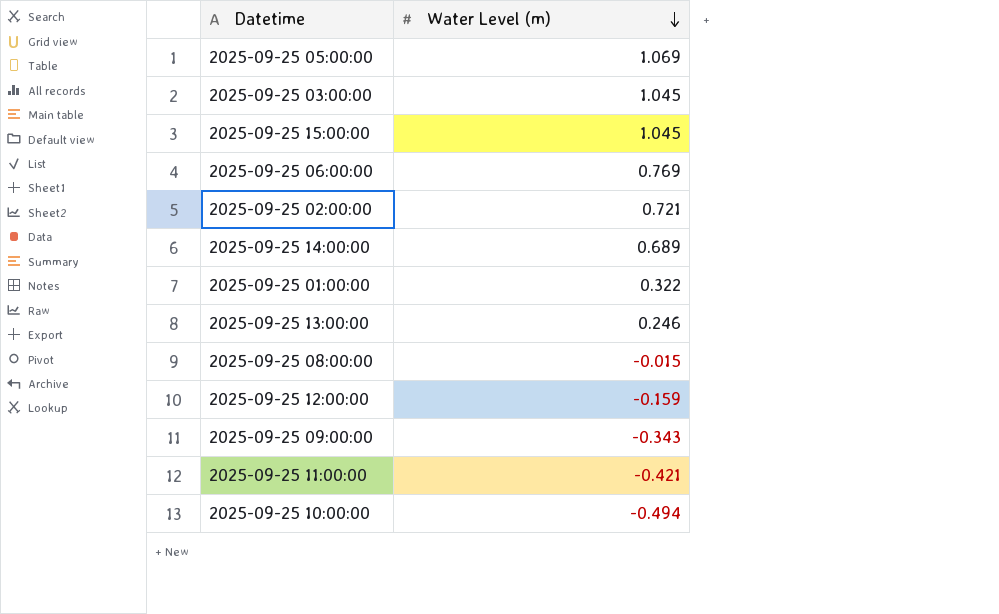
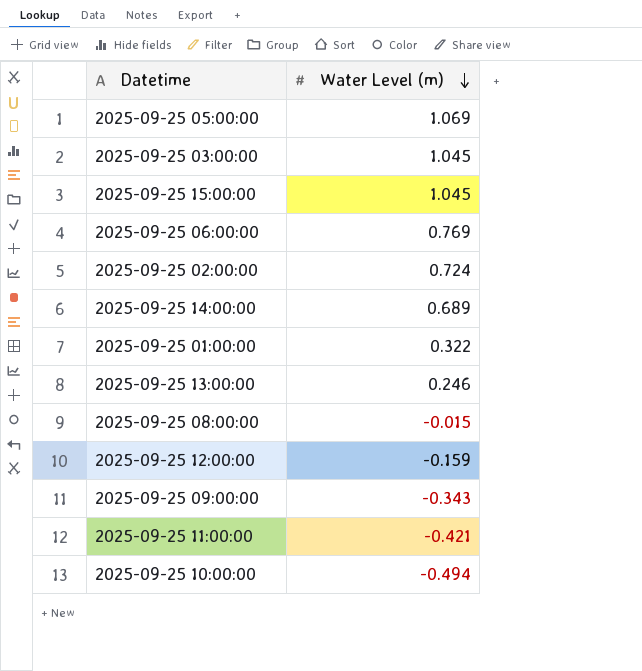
2025-09-25 02:00:00 | Water Level (m): 0.721 -> 0.724

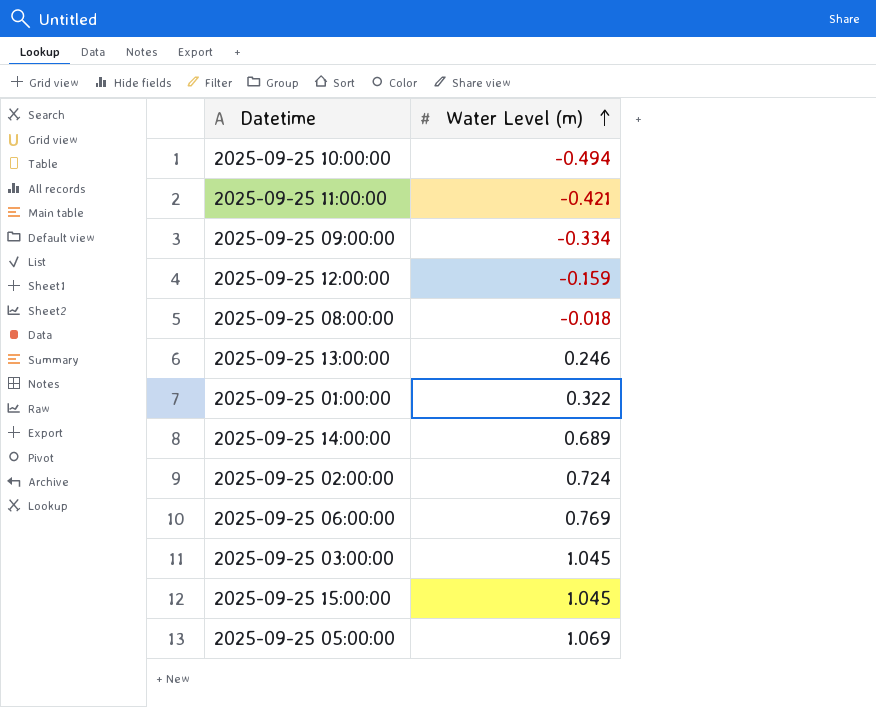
row order: Water Level (m) descending -> Water Level (m) ascending
2025-09-25 09:00:00 | Water Level (m): -0.343 -> -0.334
2025-09-25 08:00:00 | Water Level (m): -0.015 -> -0.018

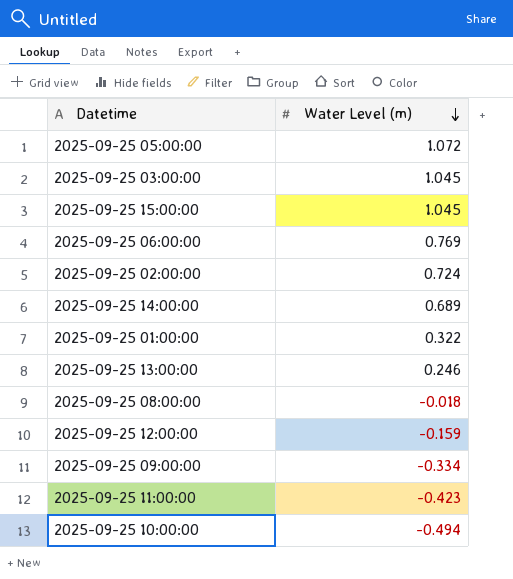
row order: Water Level (m) ascending -> Water Level (m) descending
2025-09-25 05:00:00 | Water Level (m): 1.069 -> 1.072
2025-09-25 11:00:00 | Water Level (m): -0.421 -> -0.423

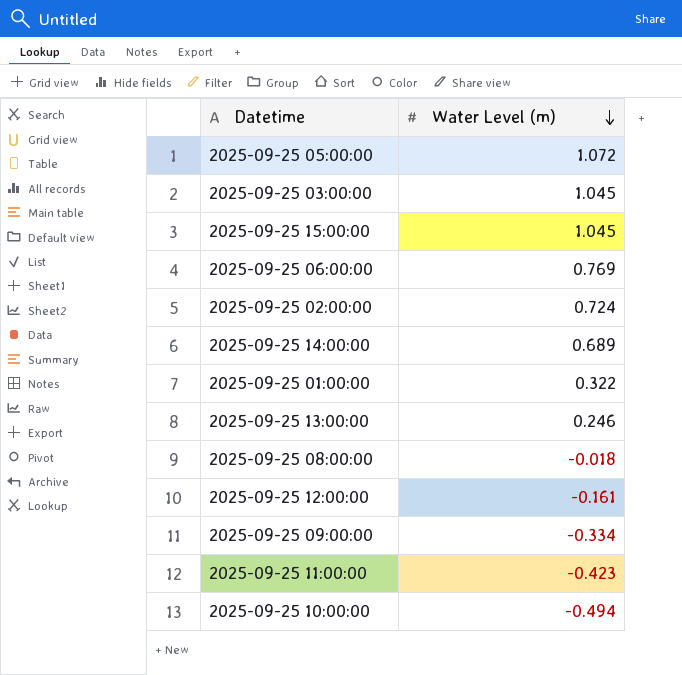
2025-09-25 12:00:00 | Water Level (m): -0.159 -> -0.161

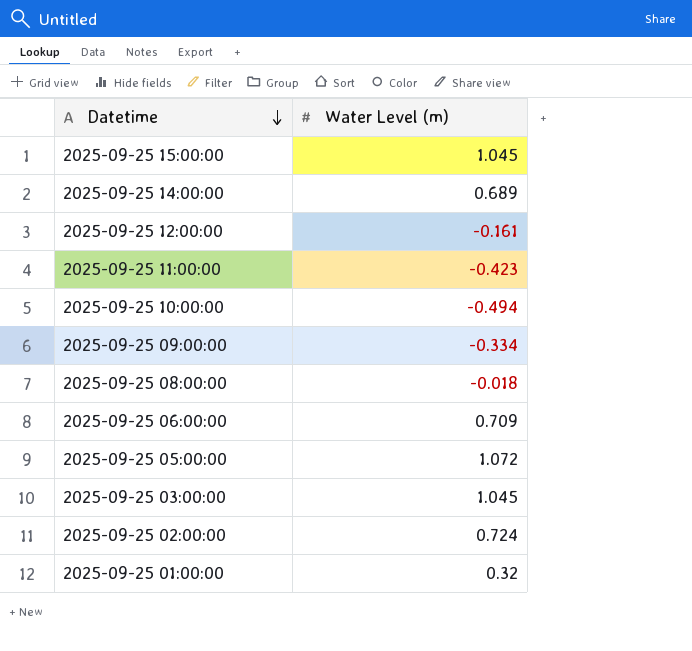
row order: Water Level (m) descending -> Datetime descending
row 2025-09-25 13:00:00: 0.246 -> none
2025-09-25 06:00:00 | Water Level (m): 0.769 -> 0.709
2025-09-25 01:00:00 | Water Level (m): 0.322 -> 0.32

